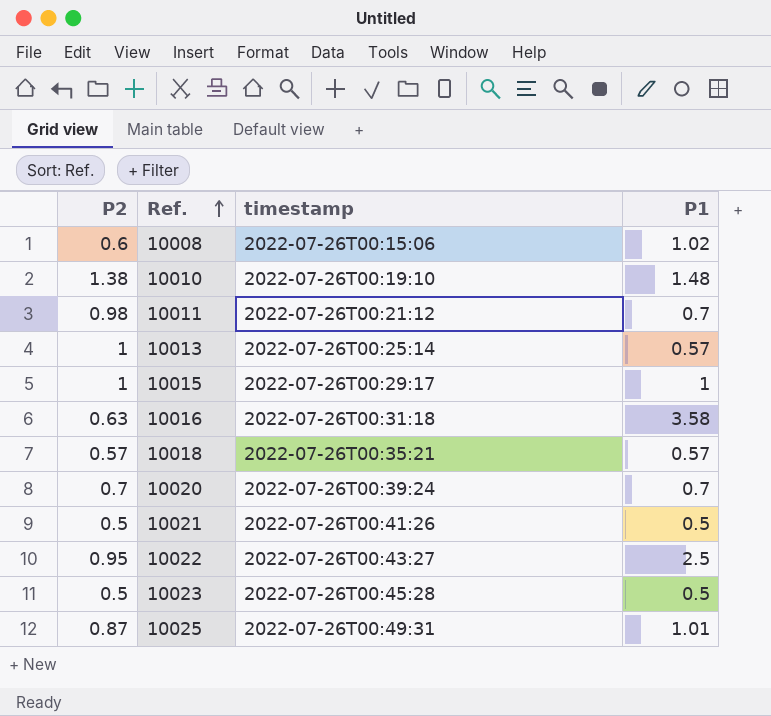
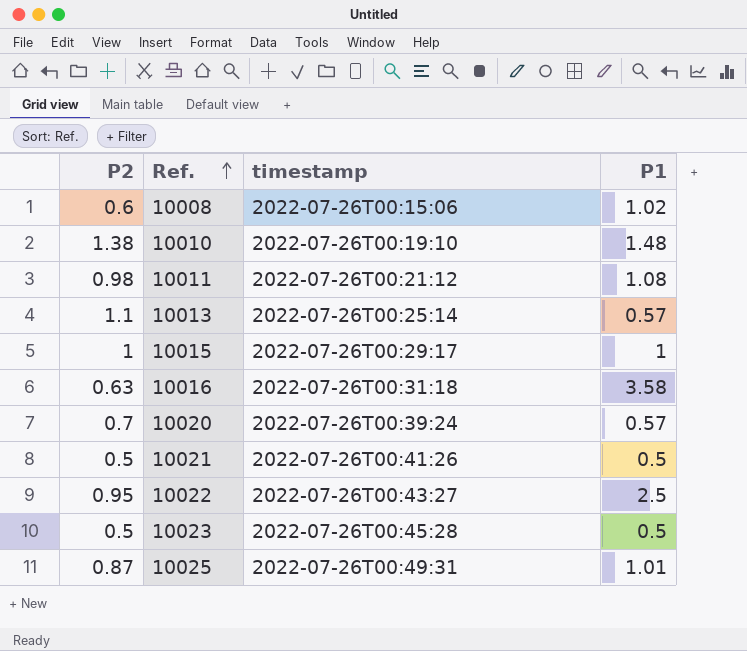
row 10018: 0.57 | 2022-07-26T00:35:21 | 0.57 -> none
10011 | P1: 0.7 -> 1.08
10013 | P2: 1 -> 1.1
10020 | P1: 0.7 -> 0.57

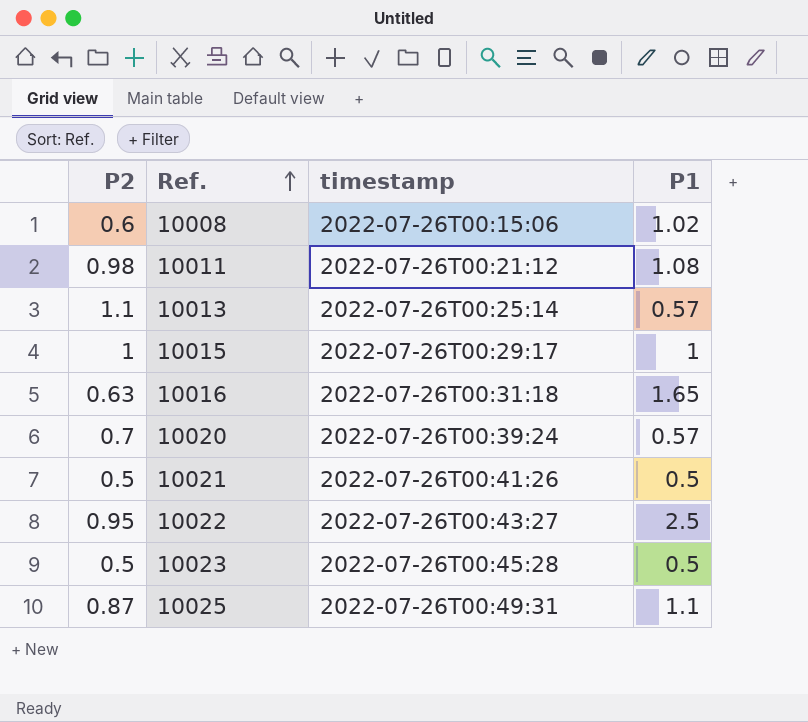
row 10010: 1.38 | 2022-07-26T00:19:10 | 1.48 -> none
10016 | P1: 3.58 -> 1.65
10025 | P1: 1.01 -> 1.1

